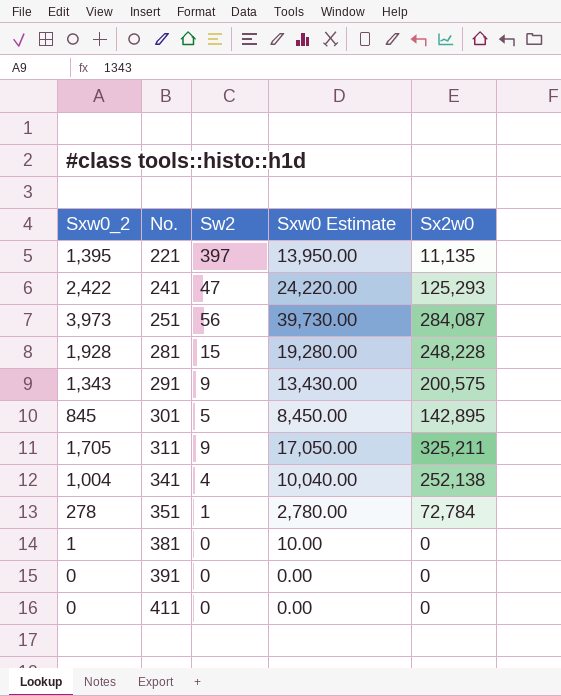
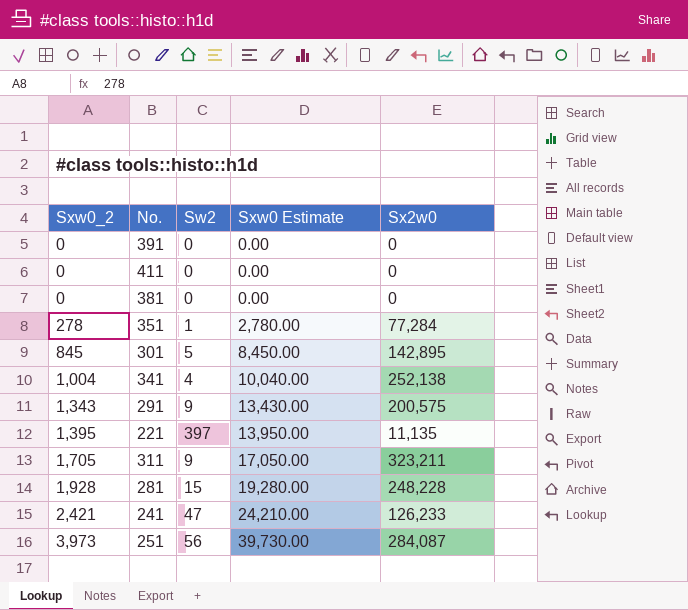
row order: No. ascending -> Sxw0_2 ascending
381 | Sxw0_2: 1 -> 0
381 | Sxw0 Estimate: 10.00 -> 0.00
351 | Sx2w0: 72,784 -> 77,284
311 | Sx2w0: 325,211 -> 323,211
241 | Sxw0_2: 2,422 -> 2,421
241 | Sxw0 Estimate: 24,220.00 -> 24,210.00
241 | Sx2w0: 125,293 -> 126,233

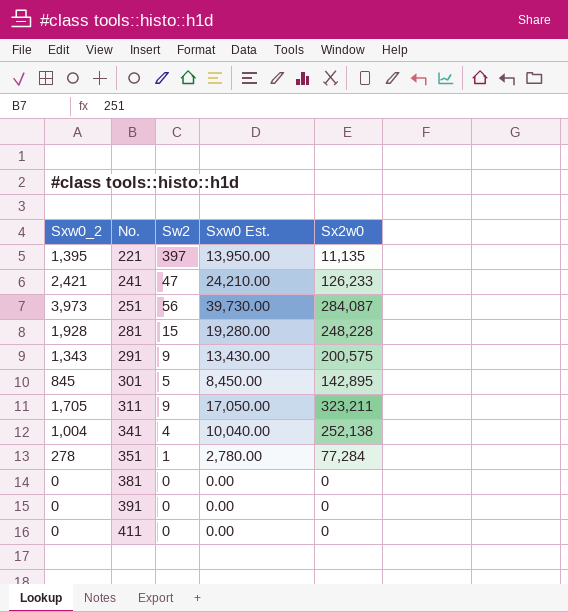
row order: Sxw0_2 ascending -> No. ascending
column name: Sxw0 Estimate -> Sxw0 Est.

